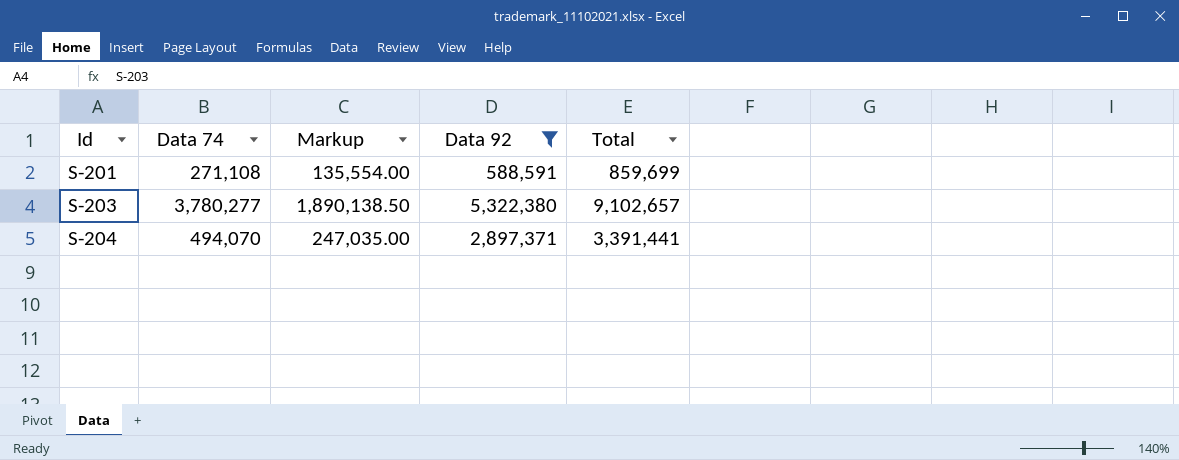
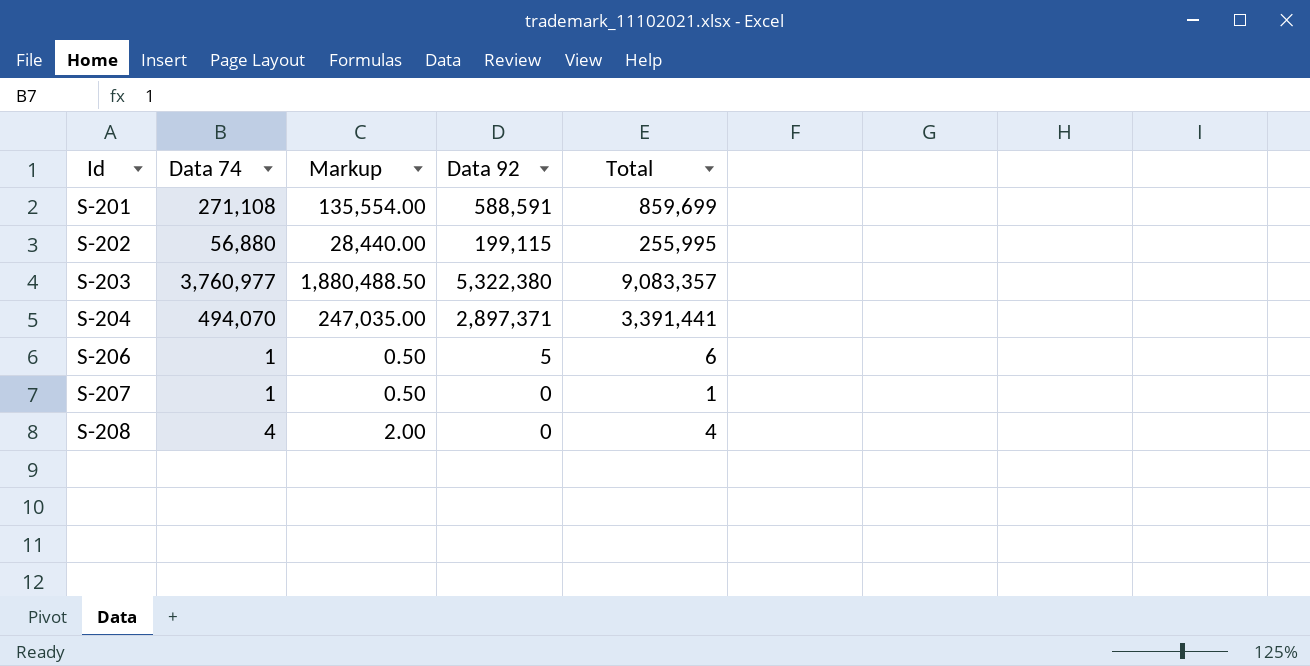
filter: Data 92 >= 588,591 -> none
S-203 | Data 74: 3,780,277 -> 3,760,977
S-203 | Markup: 1,890,138.50 -> 1,880,488.50
S-203 | Total: 9,102,657 -> 9,083,357

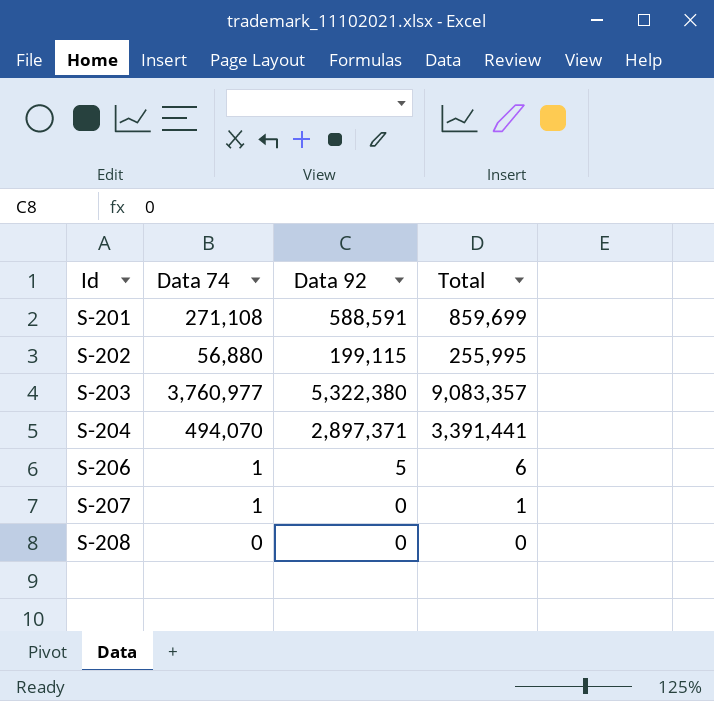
column Markup | formula: [Data 74] * 0.5 -> none
S-208 | Data 74: 4 -> 0
S-208 | Total: 4 -> 0

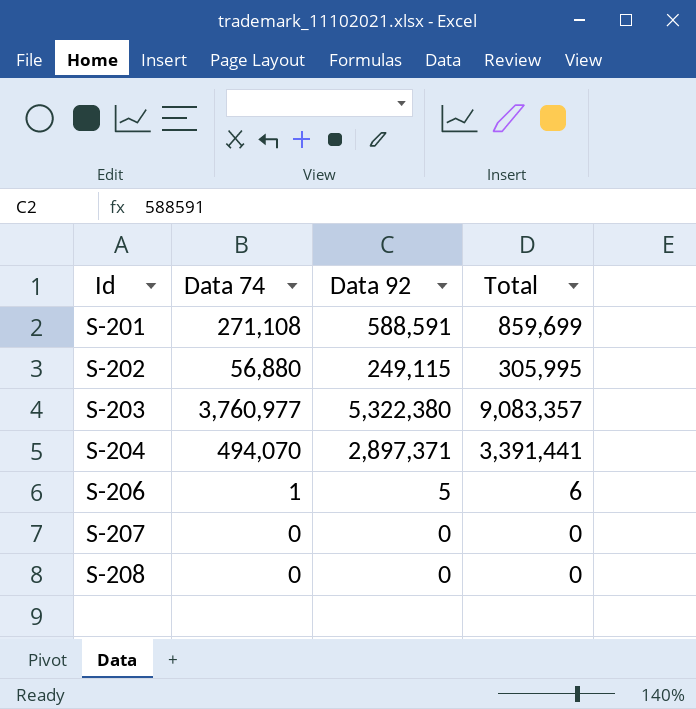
S-202 | Data 92: 199,115 -> 249,115
S-202 | Total: 255,995 -> 305,995
S-207 | Data 74: 1 -> 0
S-207 | Total: 1 -> 0

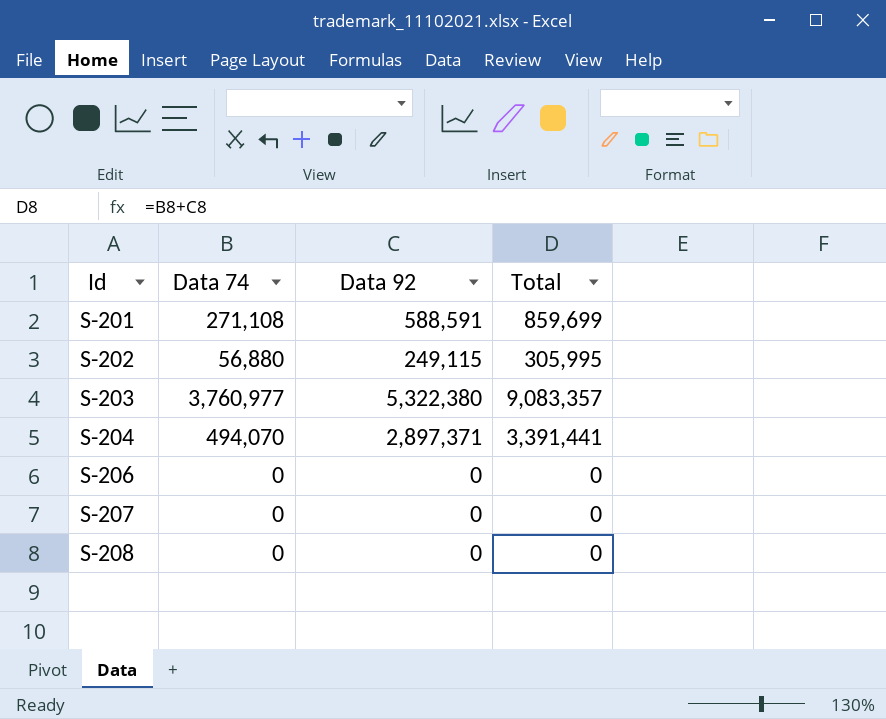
S-206 | Data 74: 1 -> 0
S-206 | Data 92: 5 -> 0
S-206 | Total: 6 -> 0

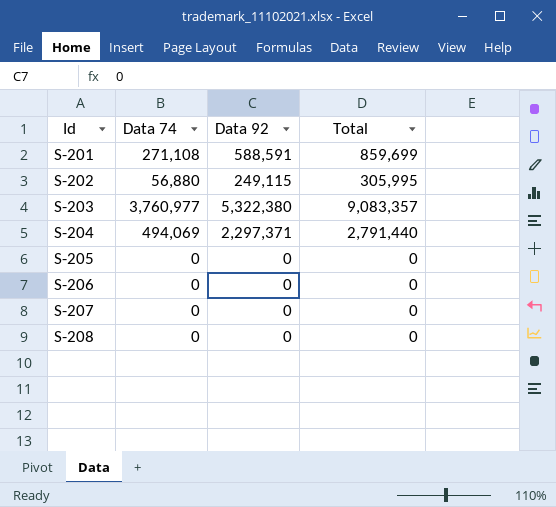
S-204 | Data 74: 494,070 -> 494,069
S-204 | Data 92: 2,897,371 -> 2,297,371
S-204 | Total: 3,391,441 -> 2,791,440
row S-205: none -> 0 | 0 | 0

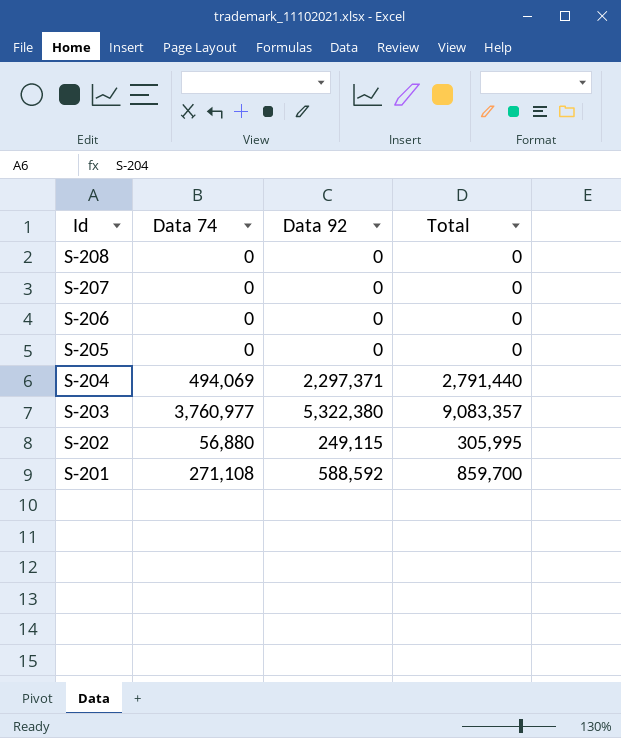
row order: Id ascending -> Id descending
S-201 | Data 92: 588,591 -> 588,592
S-201 | Total: 859,699 -> 859,700

